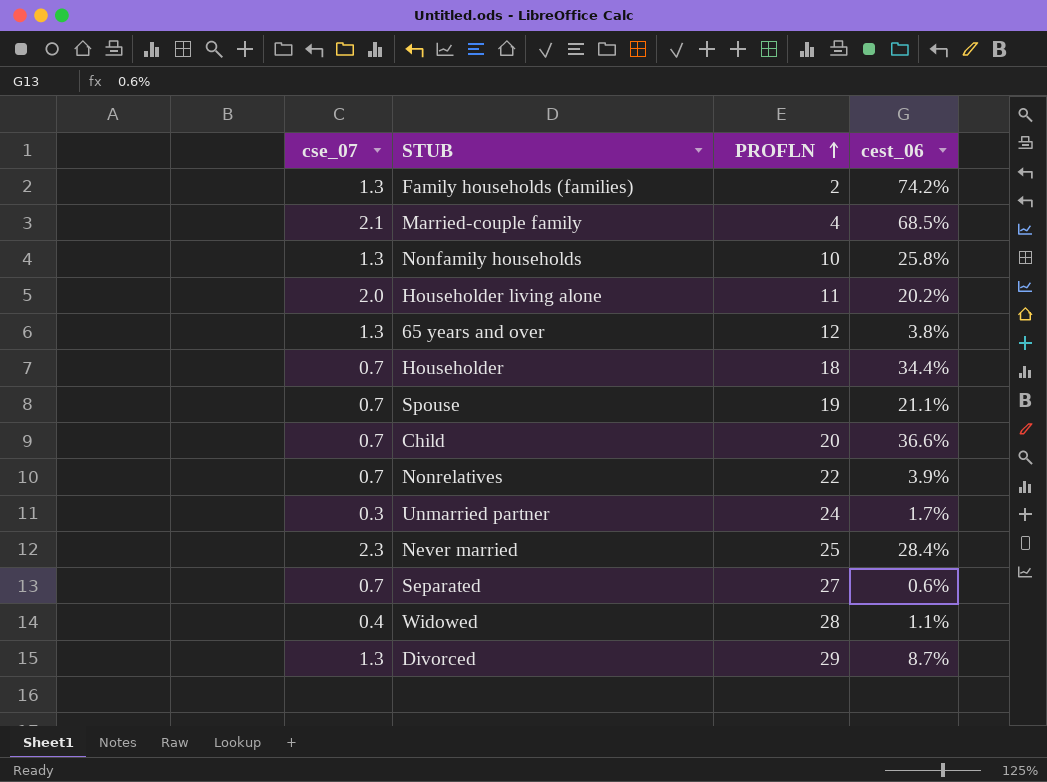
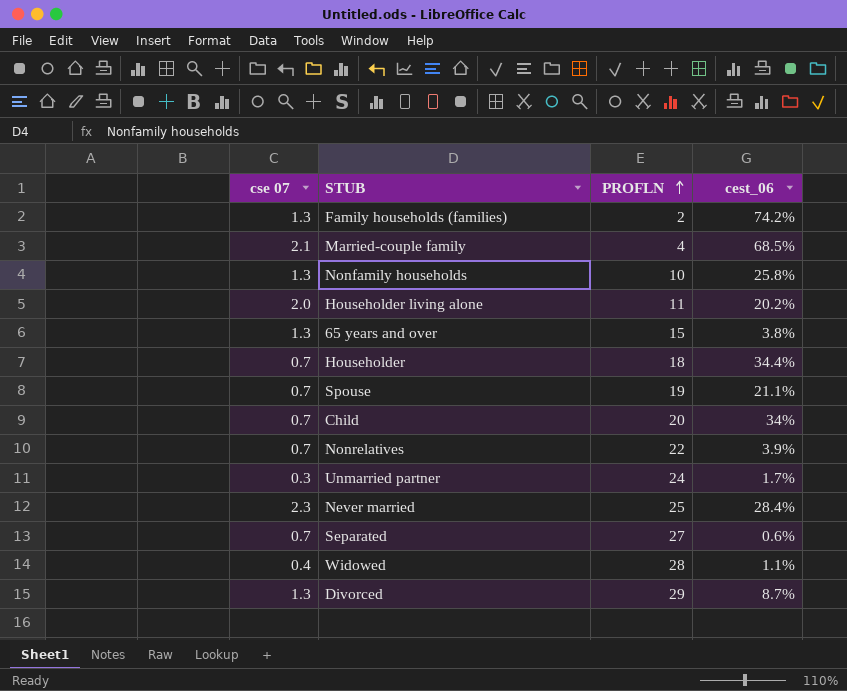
column name: cse_07 -> cse 07
65 years and over | PROFLN: 12 -> 15
Child | cest_06: 36.6% -> 34%

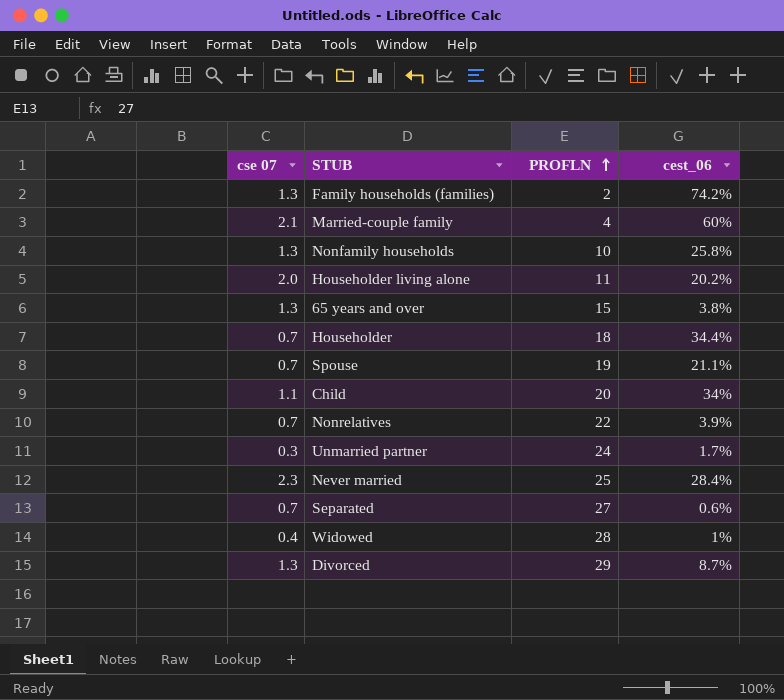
Married-couple family | cest_06: 68.5% -> 60%
Child | cse 07: 0.7 -> 1.1
Widowed | cest_06: 1.1% -> 1%

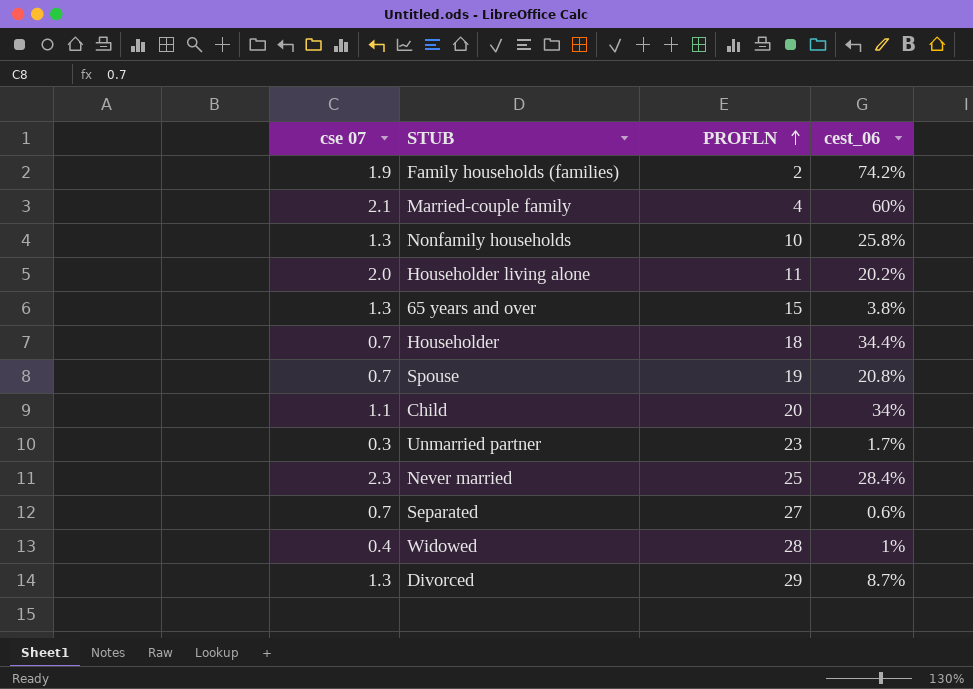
row Nonrelatives: 0.7 | 22 | 3.9% -> none
Family households (families) | cse 07: 1.3 -> 1.9
Spouse | cest_06: 21.1% -> 20.8%
Unmarried partner | PROFLN: 24 -> 23

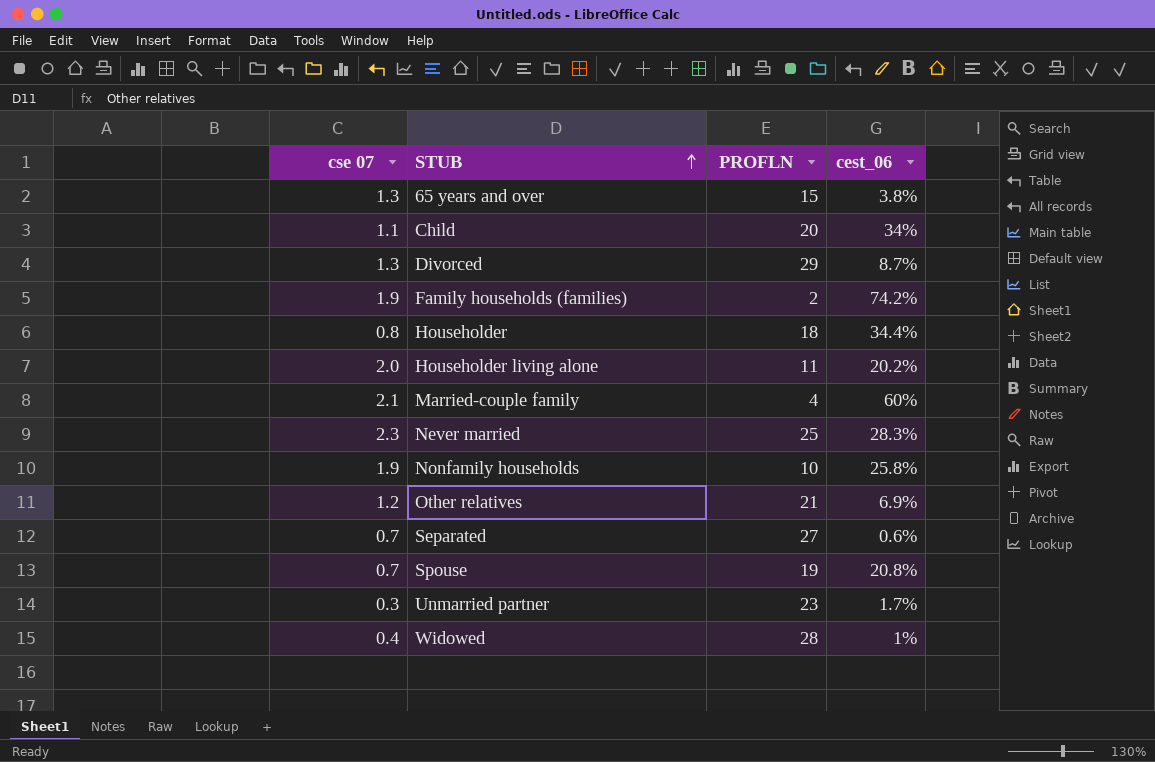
row order: PROFLN ascending -> STUB ascending
Householder | cse 07: 0.7 -> 0.8
Never married | cest_06: 28.4% -> 28.3%
Nonfamily households | cse 07: 1.3 -> 1.9
row Other relatives: none -> 1.2 | 21 | 6.9%

